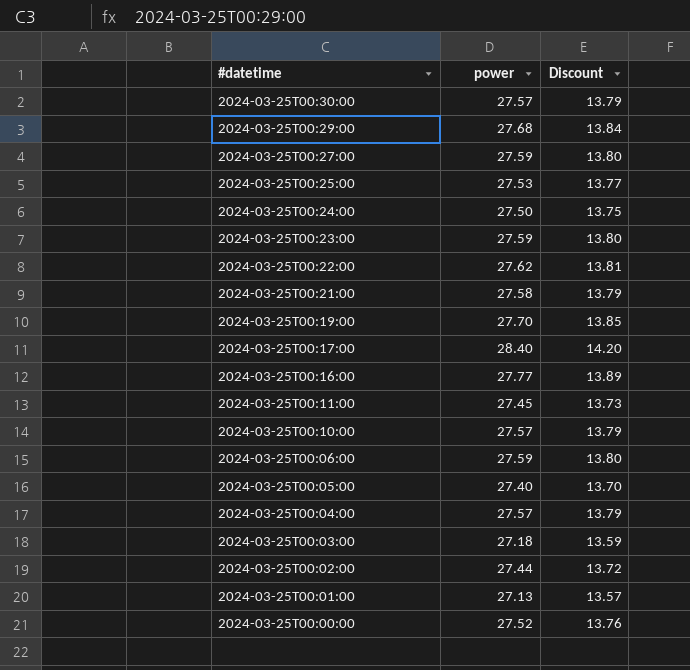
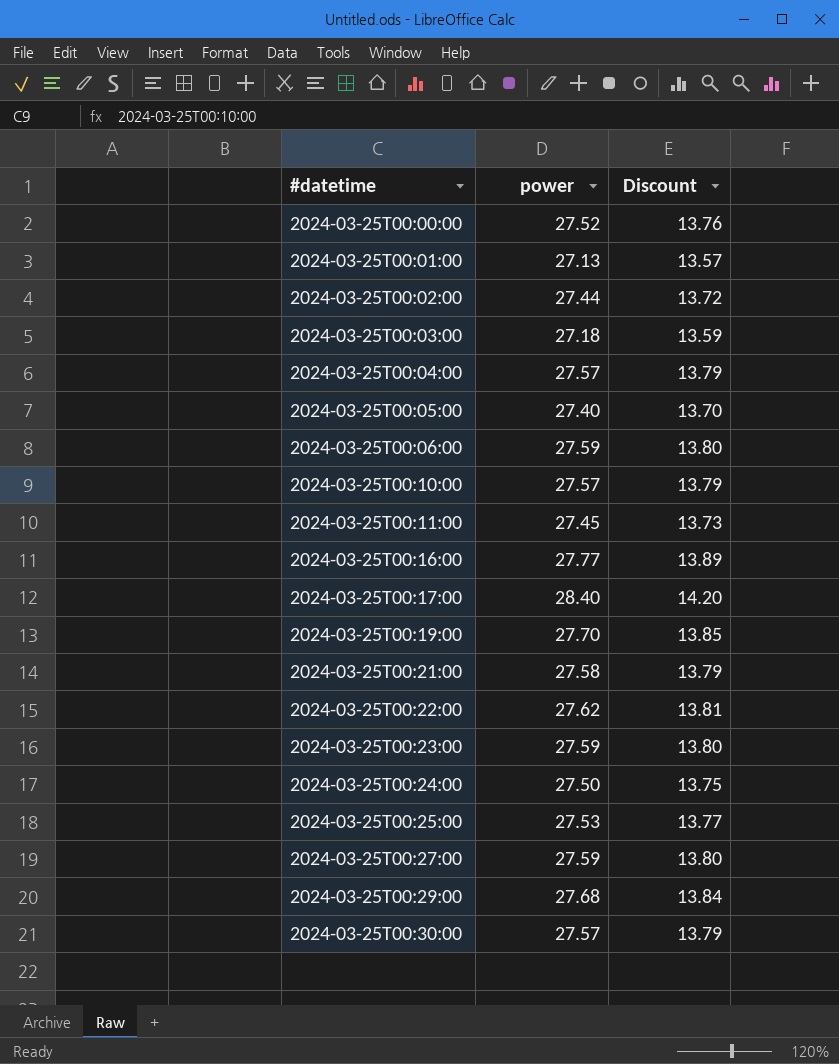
row order: #datetime descending -> #datetime ascending

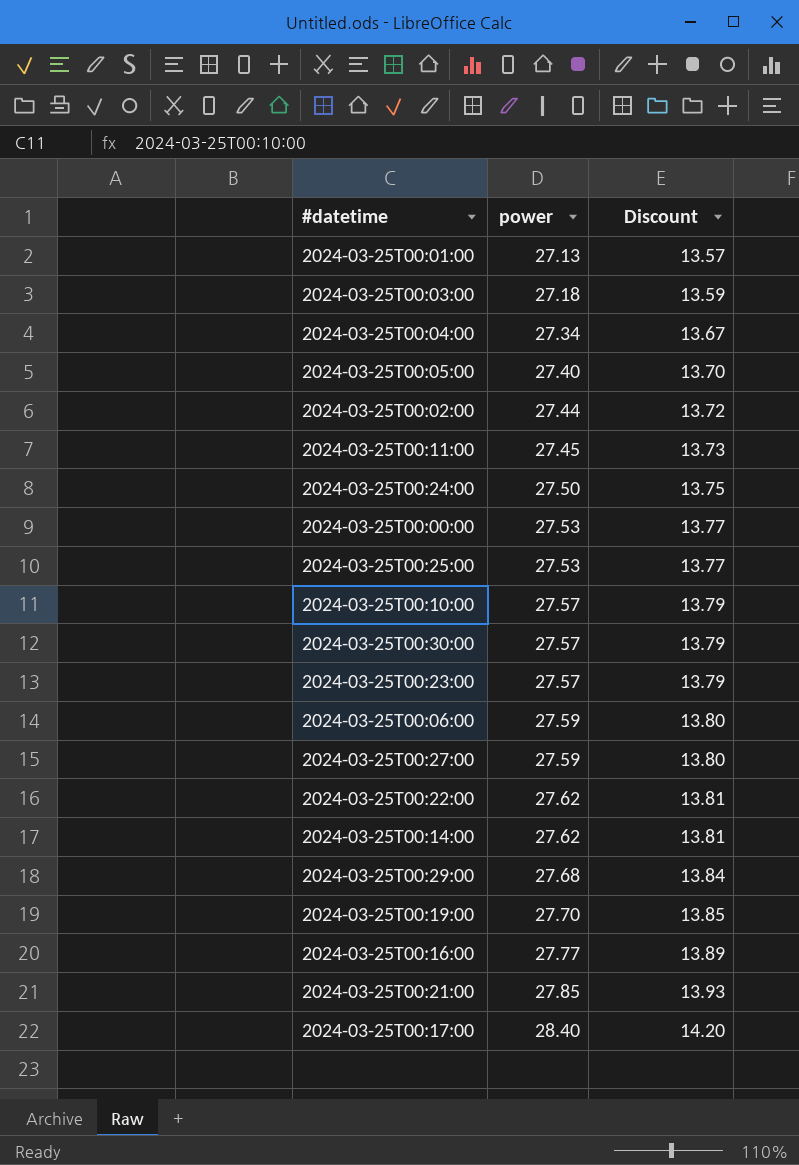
row order: #datetime ascending -> power ascending
2024-03-25T00:04:00 | power: 27.57 -> 27.34
2024-03-25T00:04:00 | Discount: 13.79 -> 13.67
2024-03-25T00:00:00 | power: 27.52 -> 27.53
2024-03-25T00:00:00 | Discount: 13.76 -> 13.77
2024-03-25T00:23:00 | power: 27.59 -> 27.57
2024-03-25T00:23:00 | Discount: 13.80 -> 13.79
row 2024-03-25T00:14:00: none -> 27.62 | 13.81
2024-03-25T00:21:00 | power: 27.58 -> 27.85
2024-03-25T00:21:00 | Discount: 13.79 -> 13.93

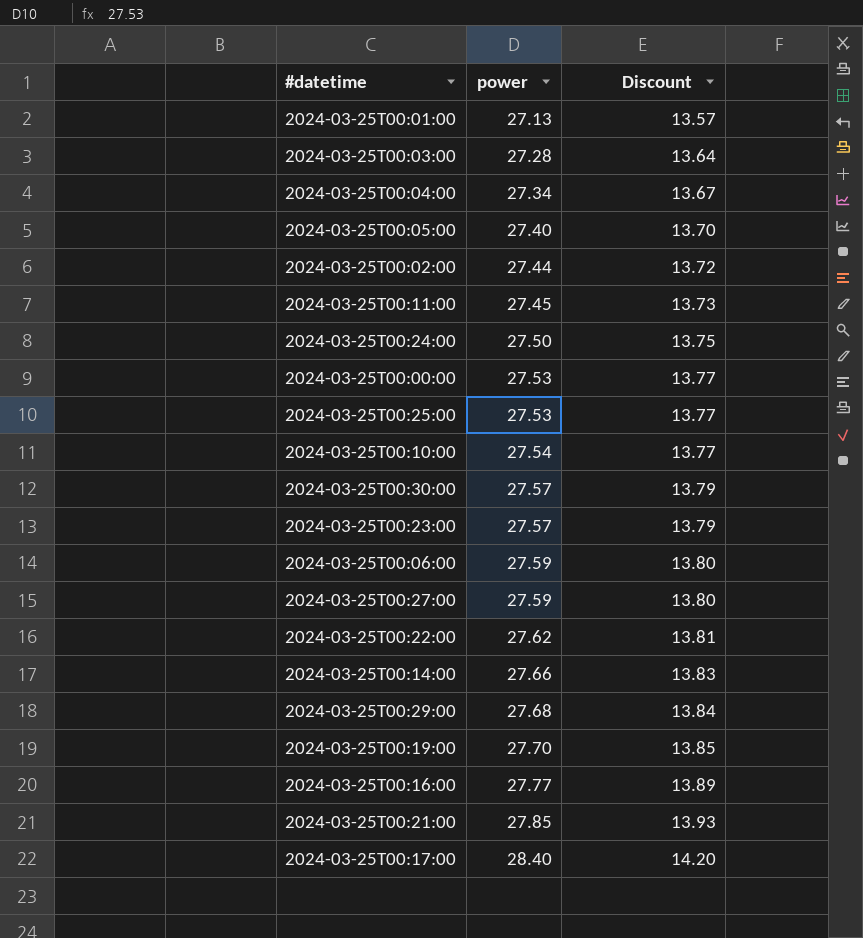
2024-03-25T00:03:00 | power: 27.18 -> 27.28
2024-03-25T00:03:00 | Discount: 13.59 -> 13.64
2024-03-25T00:10:00 | power: 27.57 -> 27.54
2024-03-25T00:10:00 | Discount: 13.79 -> 13.77
2024-03-25T00:14:00 | power: 27.62 -> 27.66
2024-03-25T00:14:00 | Discount: 13.81 -> 13.83

